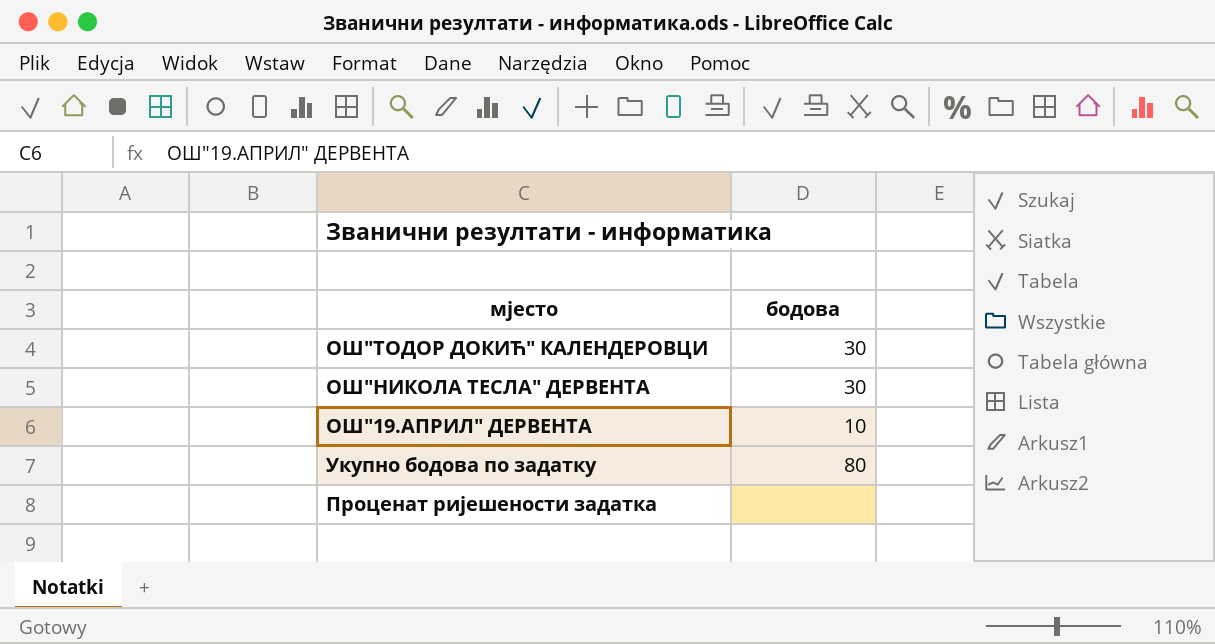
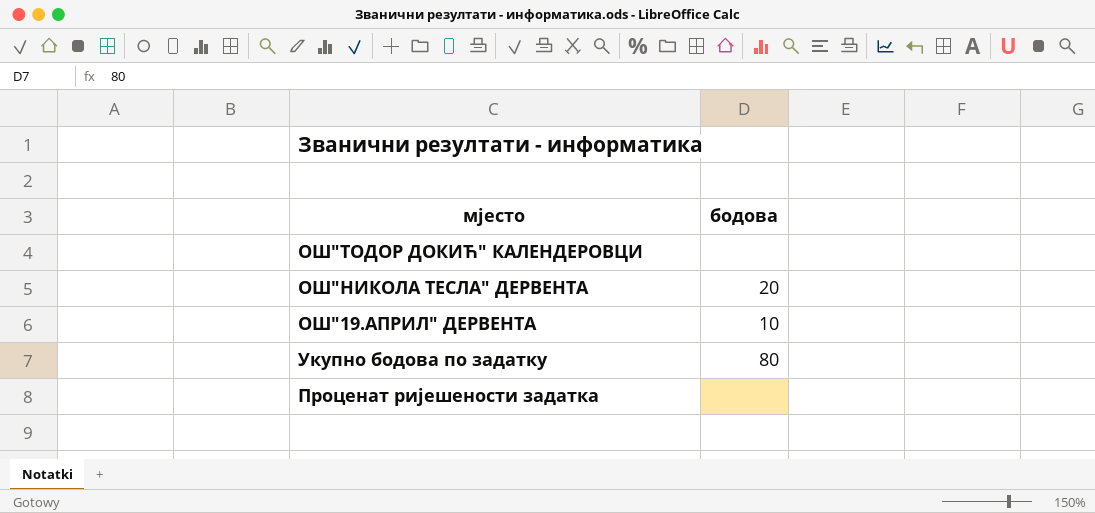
ОШ"ТОДОР ДОКИЋ" КАЛЕНДЕРОВЦИ | бодова: 30 -> none
ОШ"НИКОЛА ТЕСЛА" ДЕРВЕНТА | бодова: 30 -> 20

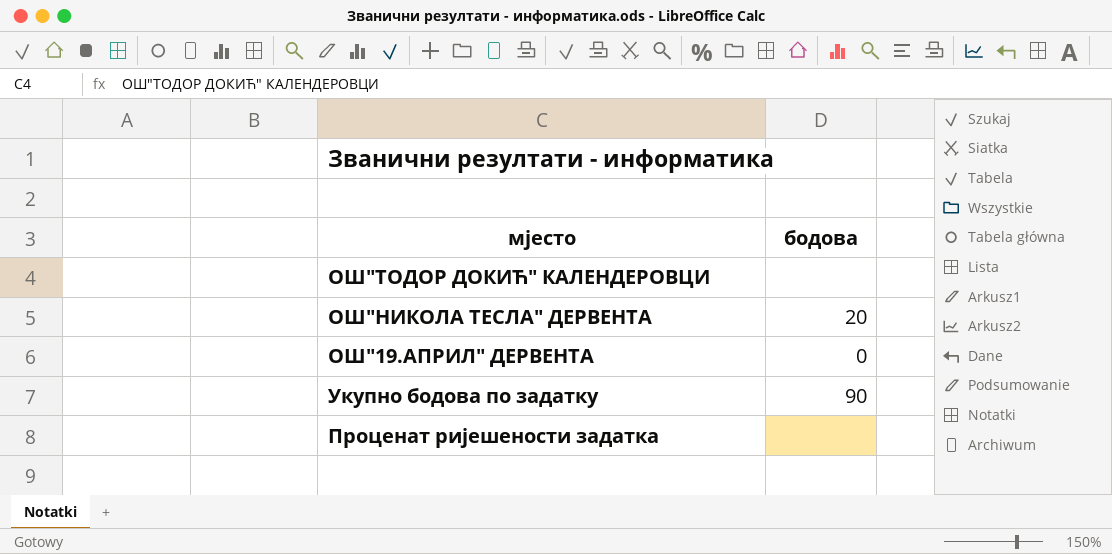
ОШ"19.АПРИЛ" ДЕРВЕНТА | бодова: 10 -> 0
Укупно бодова по задатку | бодова: 80 -> 90

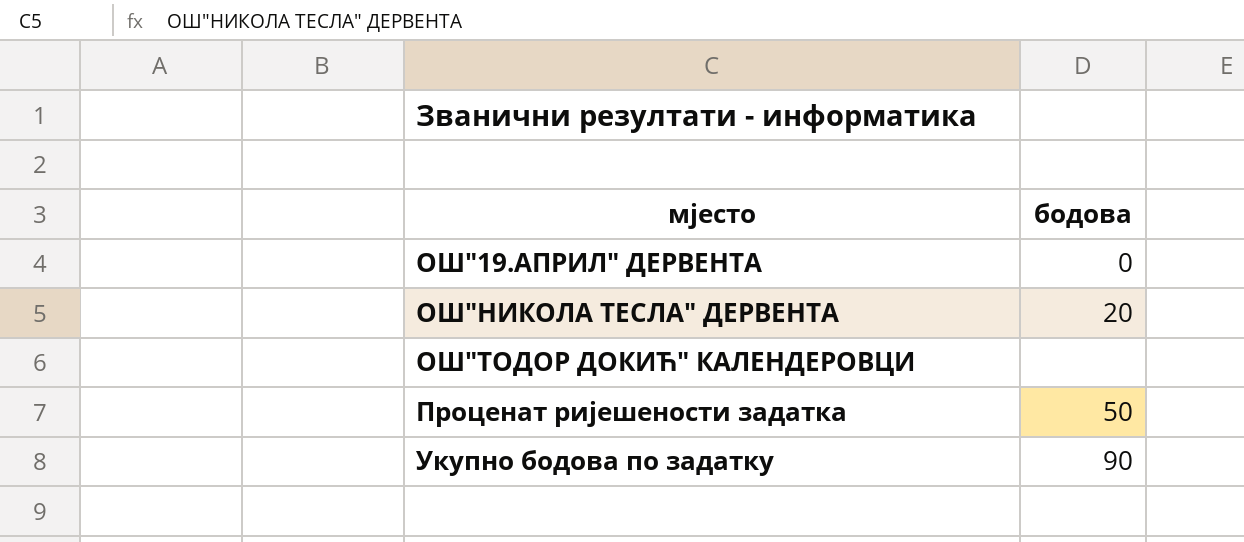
row order: none -> мјесто ascending
Проценат ријешености задатка | бодова: none -> 50

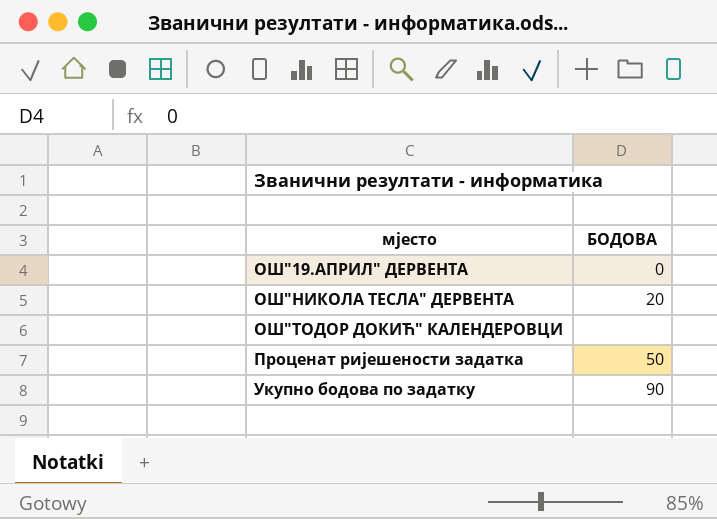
column name: бодова -> БОДОВА

